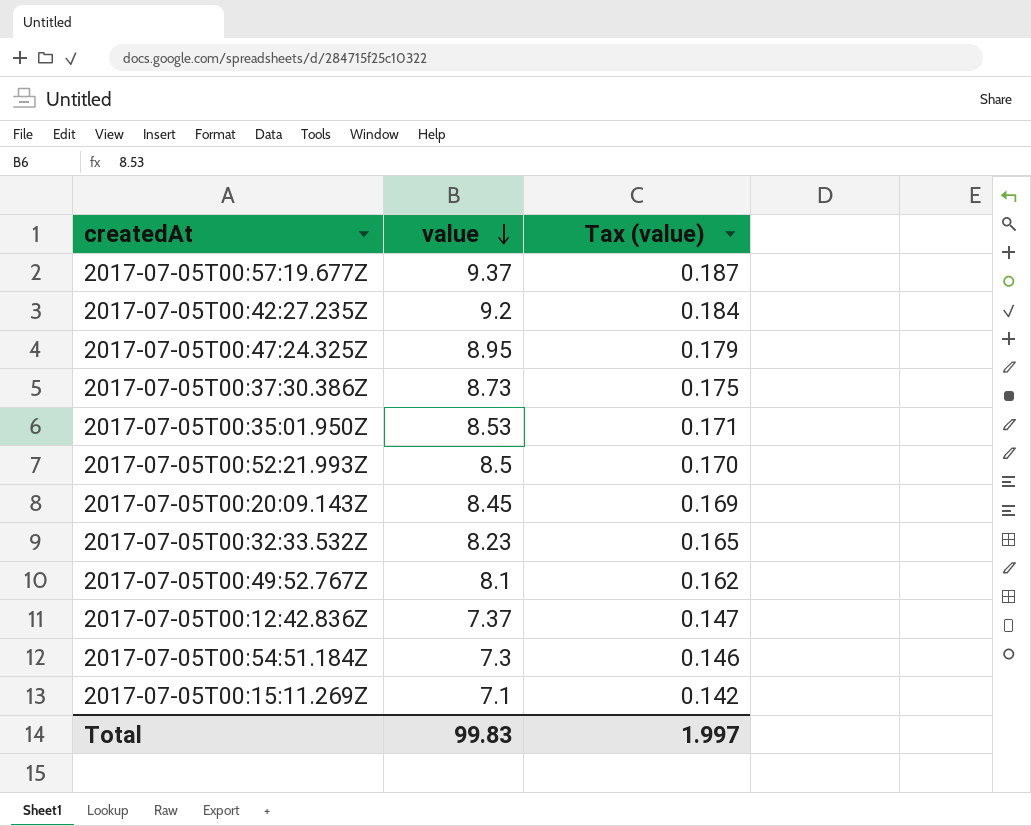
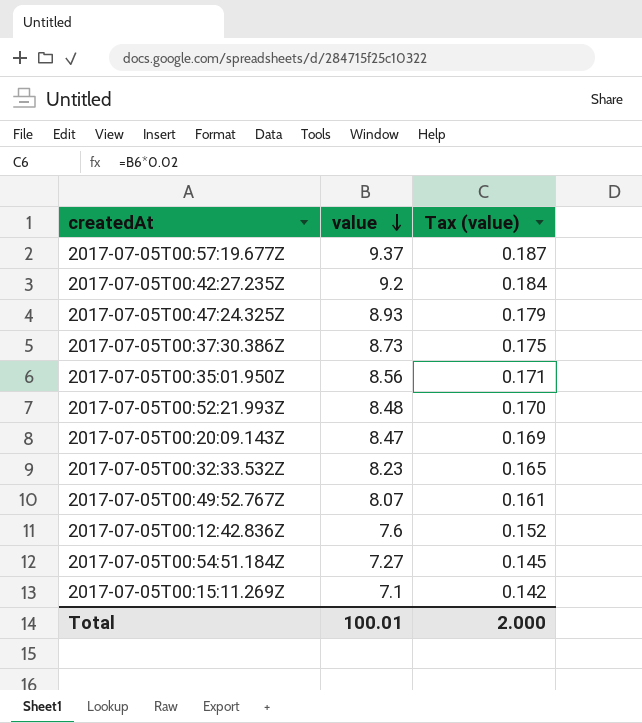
2017-07-05T00:47:24.325Z | value: 8.95 -> 8.93
2017-07-05T00:35:01.950Z | value: 8.53 -> 8.56
2017-07-05T00:52:21.993Z | value: 8.5 -> 8.48
2017-07-05T00:20:09.143Z | value: 8.45 -> 8.47
2017-07-05T00:49:52.767Z | value: 8.1 -> 8.07
2017-07-05T00:49:52.767Z | Tax (value): 0.162 -> 0.161
2017-07-05T00:12:42.836Z | value: 7.37 -> 7.6
2017-07-05T00:12:42.836Z | Tax (value): 0.147 -> 0.152
2017-07-05T00:54:51.184Z | value: 7.3 -> 7.27
2017-07-05T00:54:51.184Z | Tax (value): 0.146 -> 0.145
Total | value: 99.83 -> 100.01
Total | Tax (value): 1.997 -> 2.000

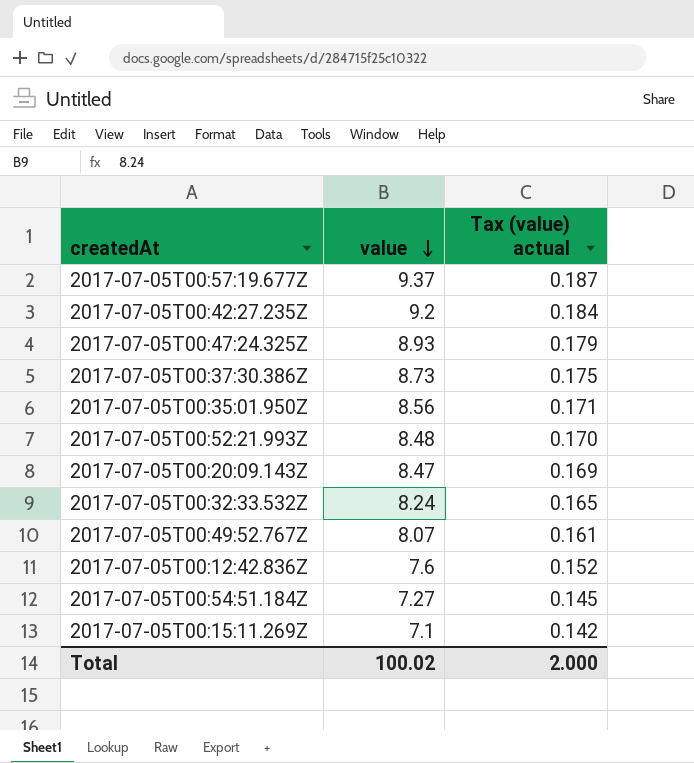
column name: Tax (value) -> Tax (value) actual
2017-07-05T00:32:33.532Z | value: 8.23 -> 8.24
Total | value: 100.01 -> 100.02

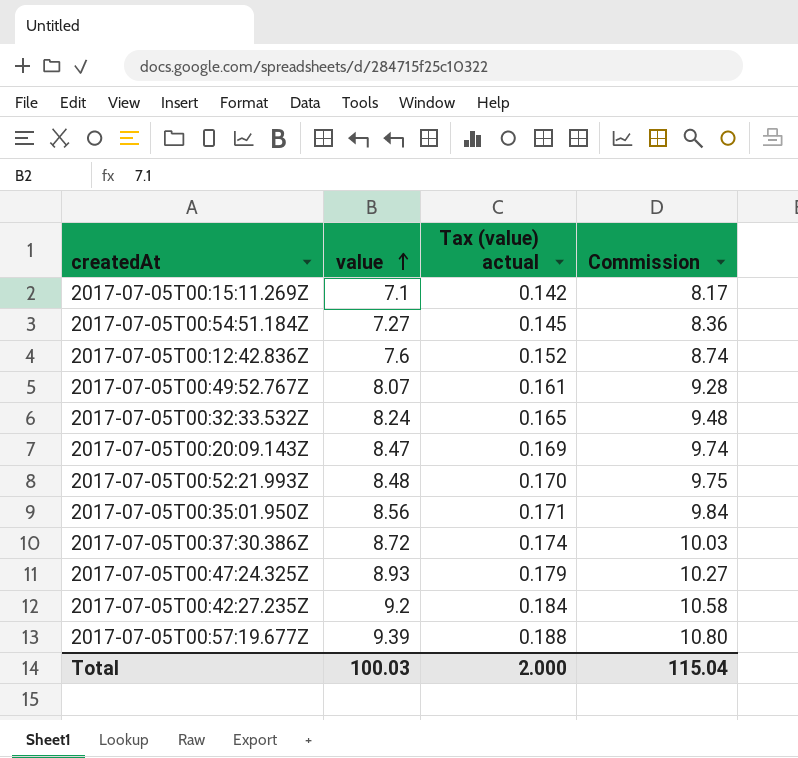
row order: value descending -> value ascending
column Commission | formula: none -> [value] * 1.15
2017-07-05T00:37:30.386Z | value: 8.73 -> 8.72
2017-07-05T00:37:30.386Z | Tax (value) actual: 0.175 -> 0.174
2017-07-05T00:57:19.677Z | value: 9.37 -> 9.39
2017-07-05T00:57:19.677Z | Tax (value) actual: 0.187 -> 0.188
Total | value: 100.02 -> 100.03

